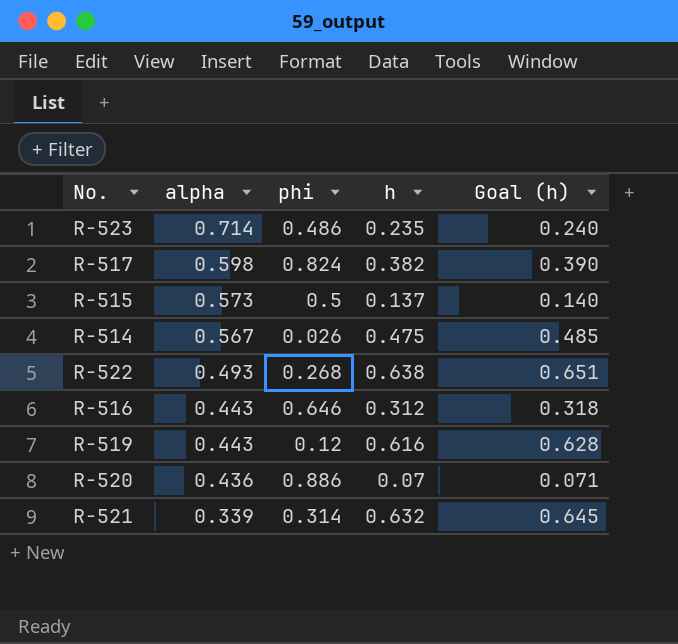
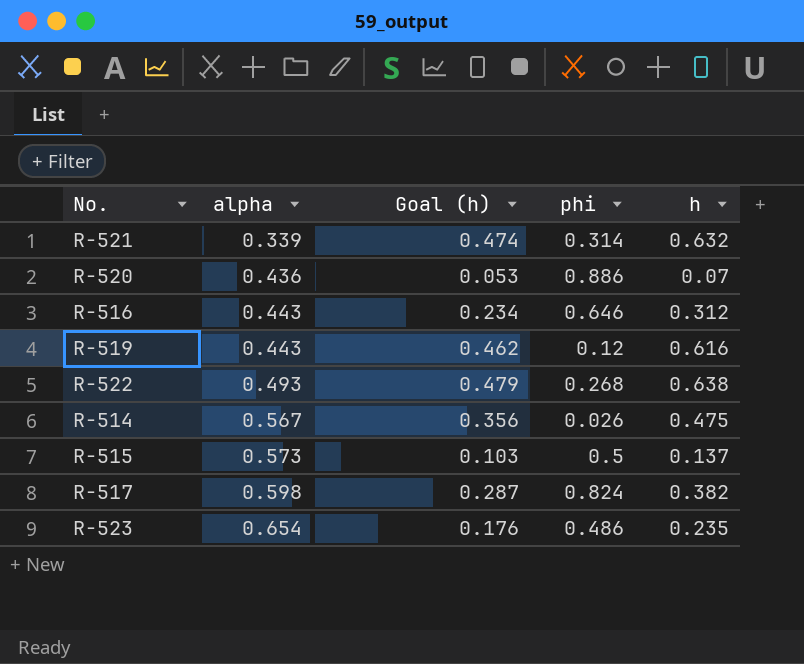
row order: alpha descending -> alpha ascending
column Goal (h) | formula: [h] * 1.02 -> [h] * 0.75
column Goal (h) | position: 5 -> 3
R-523 | alpha: 0.714 -> 0.654

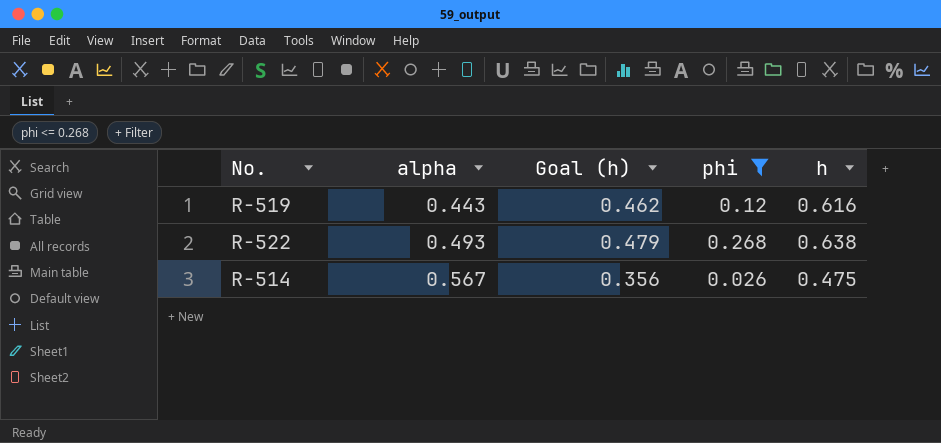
filter: none -> phi <= 0.268

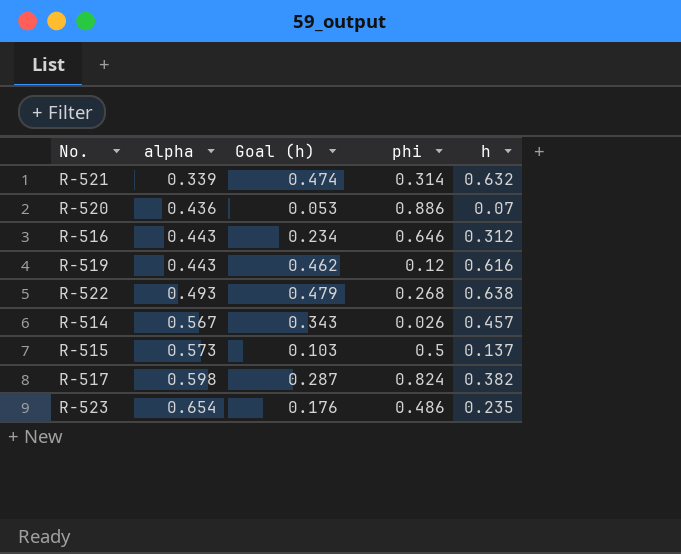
filter: phi <= 0.268 -> none
R-514 | Goal (h): 0.356 -> 0.343
R-514 | h: 0.475 -> 0.457

